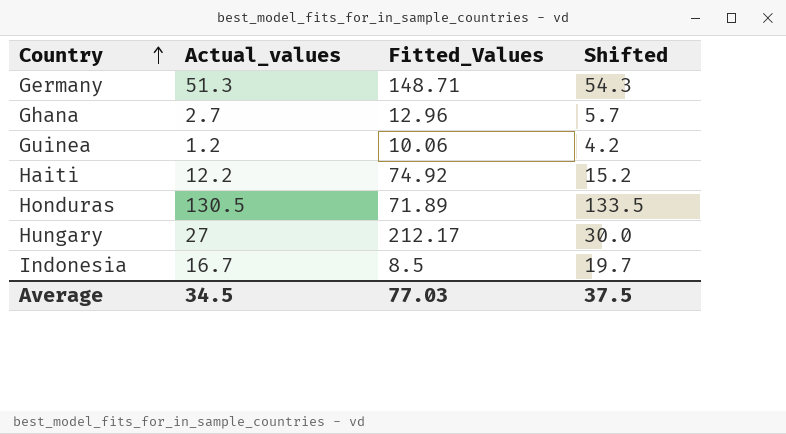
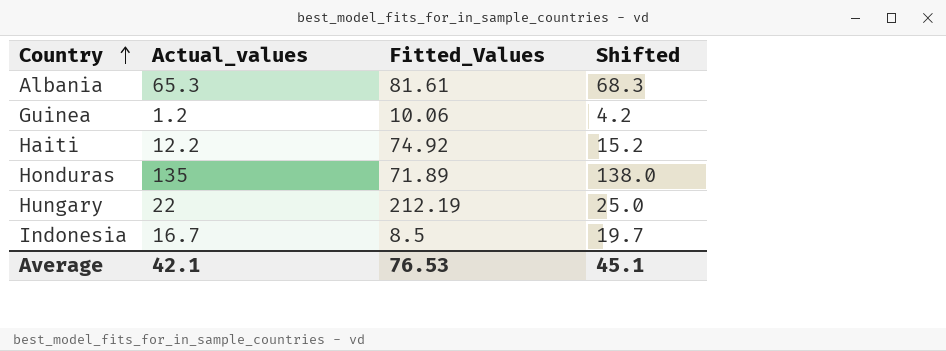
row Germany: 51.3 | 148.71 | 54.3 -> none
row Ghana: 2.7 | 12.96 | 5.7 -> none
row Albania: none -> 65.3 | 81.61 | 68.3
Honduras | Actual_values: 130.5 -> 135
Honduras | Shifted: 133.5 -> 138.0
Hungary | Actual_values: 27 -> 22
Hungary | Fitted_Values: 212.17 -> 212.19
Hungary | Shifted: 30.0 -> 25.0
Average | Actual_values: 34.5 -> 42.1
Average | Fitted_Values: 77.03 -> 76.53
Average | Shifted: 37.5 -> 45.1

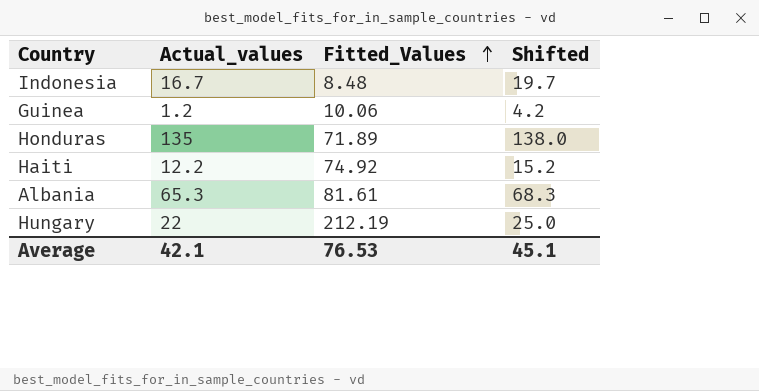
row order: Country ascending -> Fitted_Values ascending
Indonesia | Fitted_Values: 8.5 -> 8.48

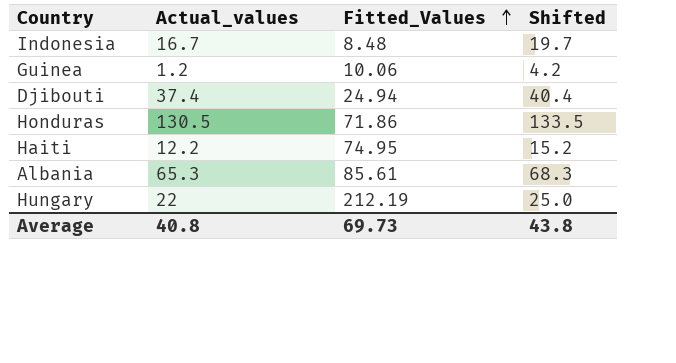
row Djibouti: none -> 37.4 | 24.94 | 40.4
Honduras | Actual_values: 135 -> 130.5
Honduras | Fitted_Values: 71.89 -> 71.86
Honduras | Shifted: 138.0 -> 133.5
Haiti | Fitted_Values: 74.92 -> 74.95
Albania | Fitted_Values: 81.61 -> 85.61
Average | Actual_values: 42.1 -> 40.8
Average | Fitted_Values: 76.53 -> 69.73
Average | Shifted: 45.1 -> 43.8

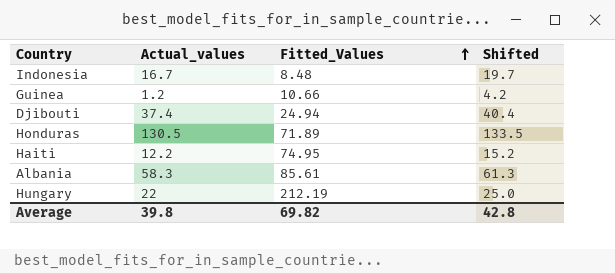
Guinea | Fitted_Values: 10.06 -> 10.66
Honduras | Fitted_Values: 71.86 -> 71.89
Albania | Actual_values: 65.3 -> 58.3
Albania | Shifted: 68.3 -> 61.3
Average | Actual_values: 40.8 -> 39.8
Average | Fitted_Values: 69.73 -> 69.82
Average | Shifted: 43.8 -> 42.8

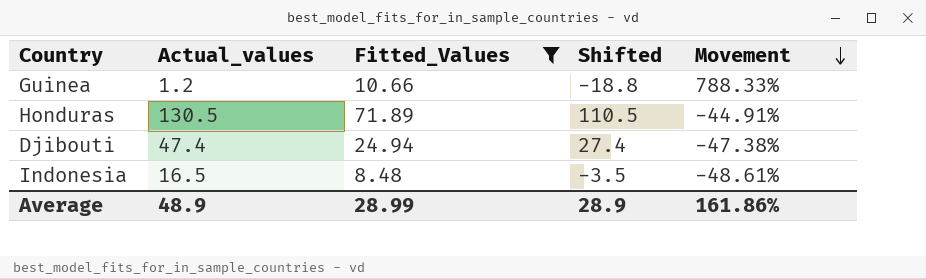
filter: none -> Fitted_Values <= 71.89
row order: Fitted_Values ascending -> Movement descending
column Shifted | formula: [Actual_values] + 3 -> [Actual_values] - 20
column Movement | formula: none -> ([Fitted_Values] - [Actual_values]) / [Actual_values]
Djibouti | Actual_values: 37.4 -> 47.4
Indonesia | Actual_values: 16.7 -> 16.5
Average | Actual_values: 39.8 -> 48.9
Average | Fitted_Values: 69.82 -> 28.99
Average | Shifted: 42.8 -> 28.9

